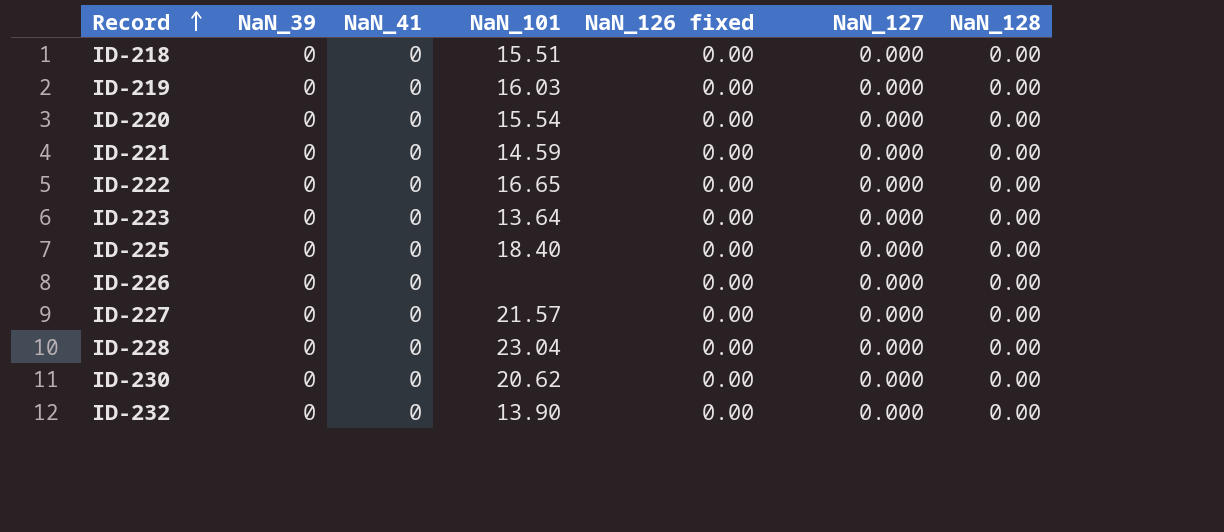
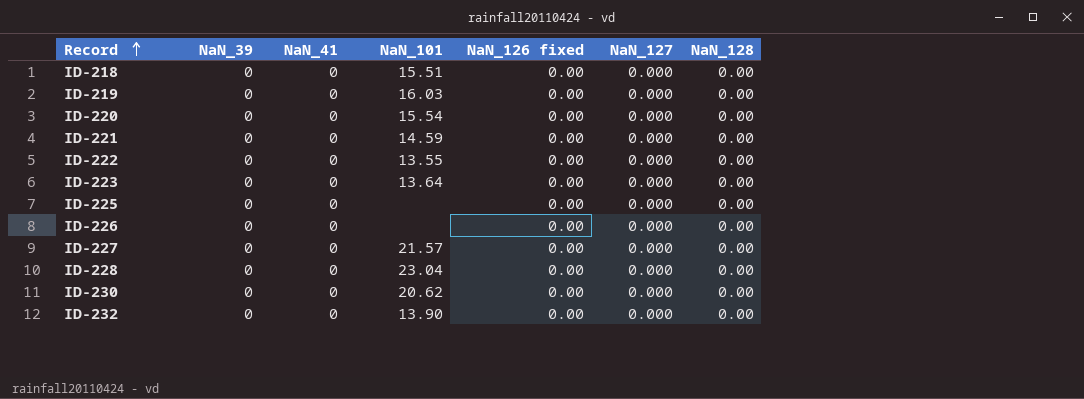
ID-222 | NaN_101: 16.65 -> 13.55
ID-225 | NaN_101: 18.40 -> none

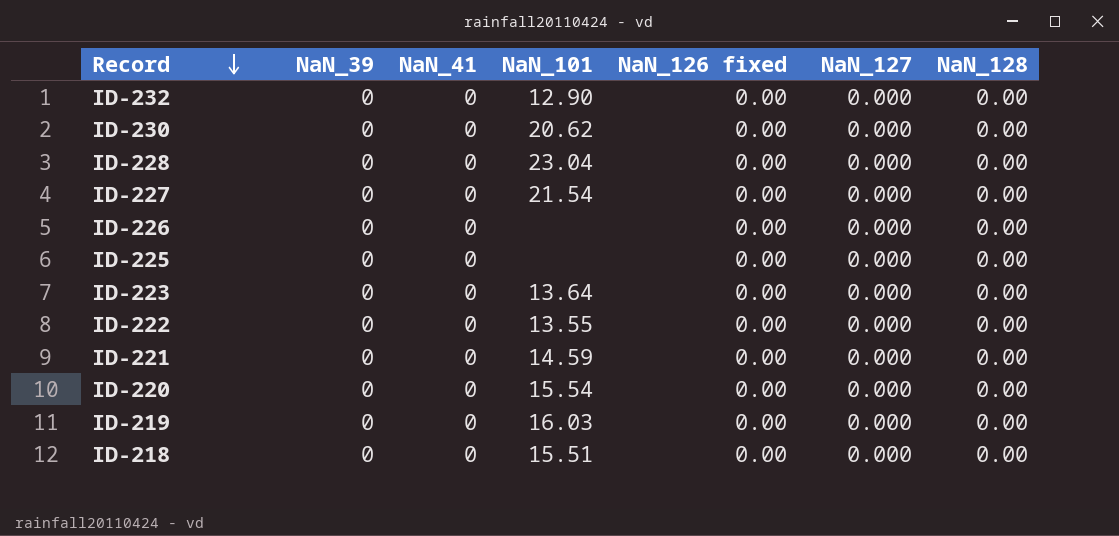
row order: Record ascending -> Record descending
ID-232 | NaN_101: 13.90 -> 12.90
ID-227 | NaN_101: 21.57 -> 21.54

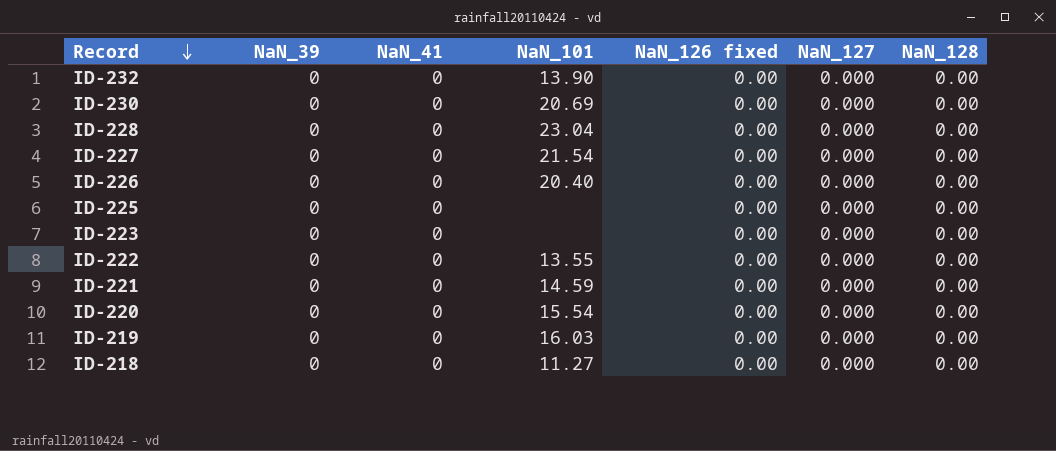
ID-232 | NaN_101: 12.90 -> 13.90
ID-230 | NaN_101: 20.62 -> 20.69
ID-226 | NaN_101: none -> 20.40
ID-223 | NaN_101: 13.64 -> none
ID-218 | NaN_101: 15.51 -> 11.27

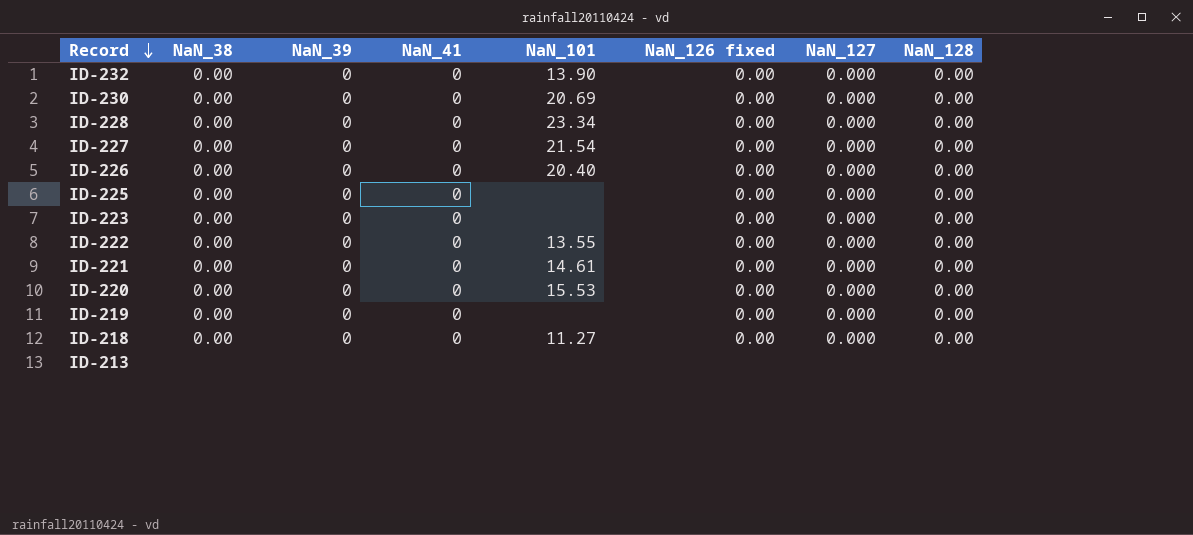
column NaN_38 | position: none -> 2
ID-228 | NaN_101: 23.04 -> 23.34
ID-221 | NaN_101: 14.59 -> 14.61
ID-220 | NaN_101: 15.54 -> 15.53
ID-219 | NaN_101: 16.03 -> none
row ID-213: none -> none | none | none | none | none | none | none

